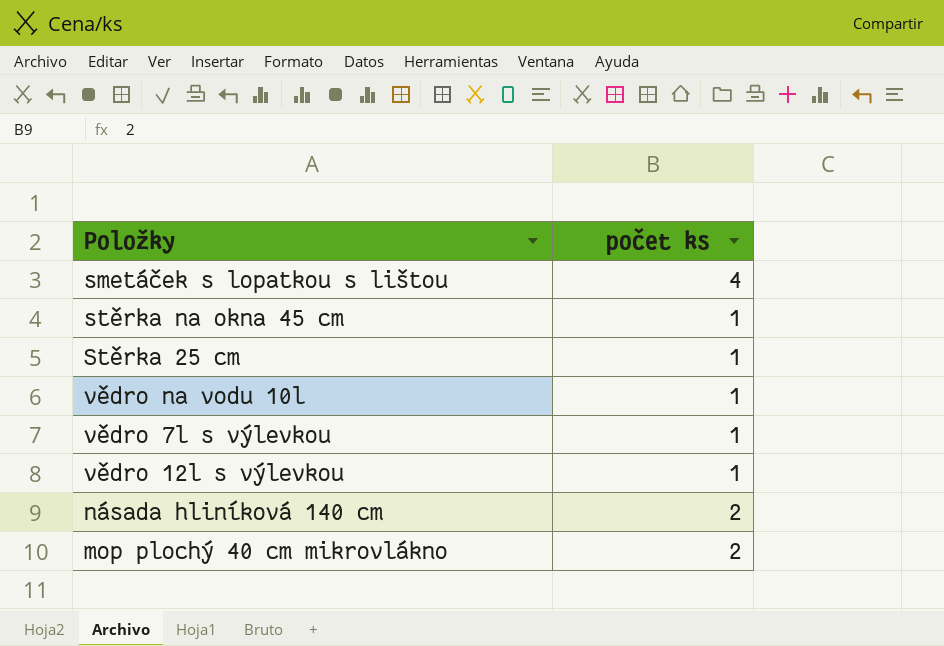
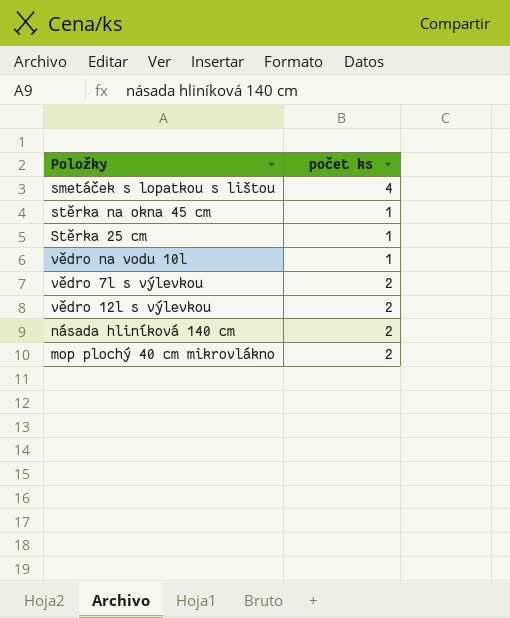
vědro 7l s výlevkou | počet ks: 1 -> 2
vědro 12l s výlevkou | počet ks: 1 -> 2

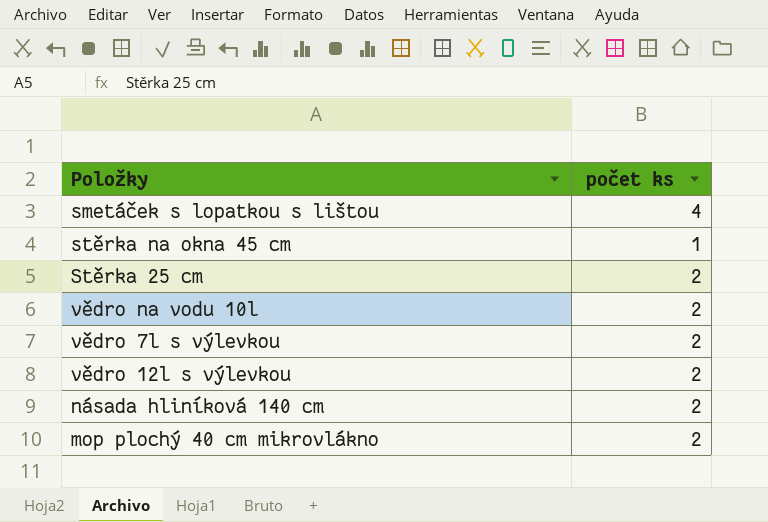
Stěrka 25 cm | počet ks: 1 -> 2
vědro na vodu 10l | počet ks: 1 -> 2

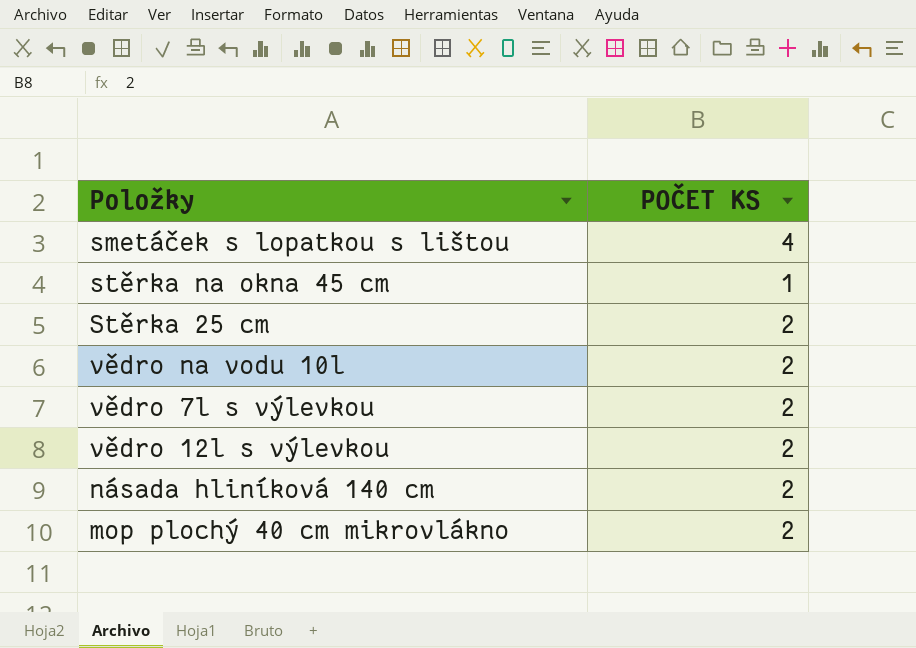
column name: počet ks -> POČET KS

